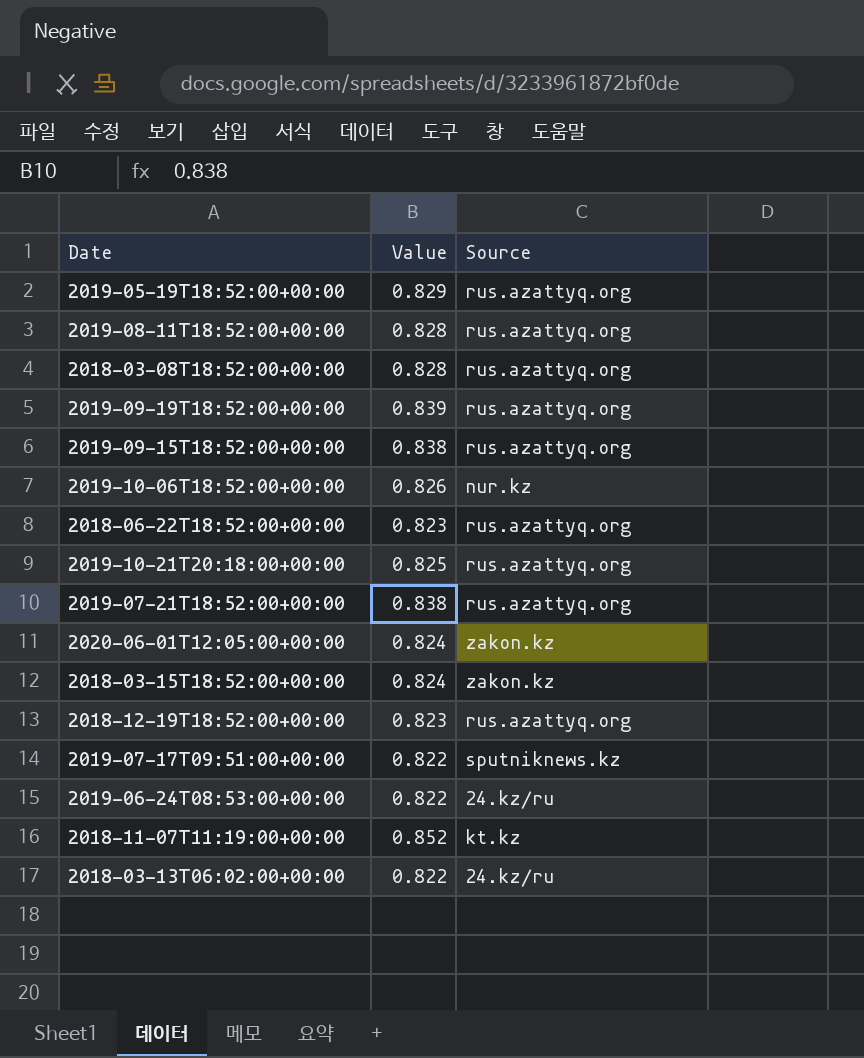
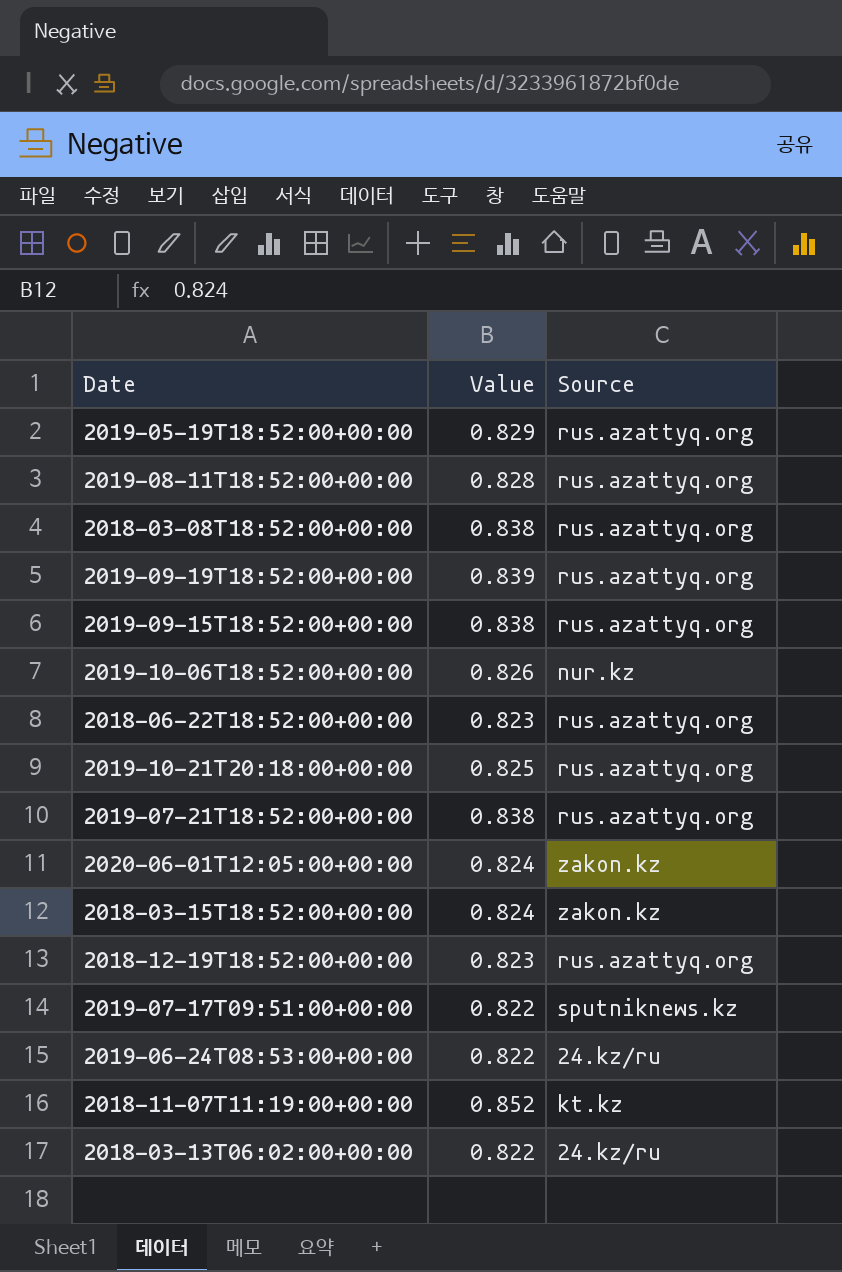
2018-03-08T18:52:00+00:00 | Value: 0.828 -> 0.838

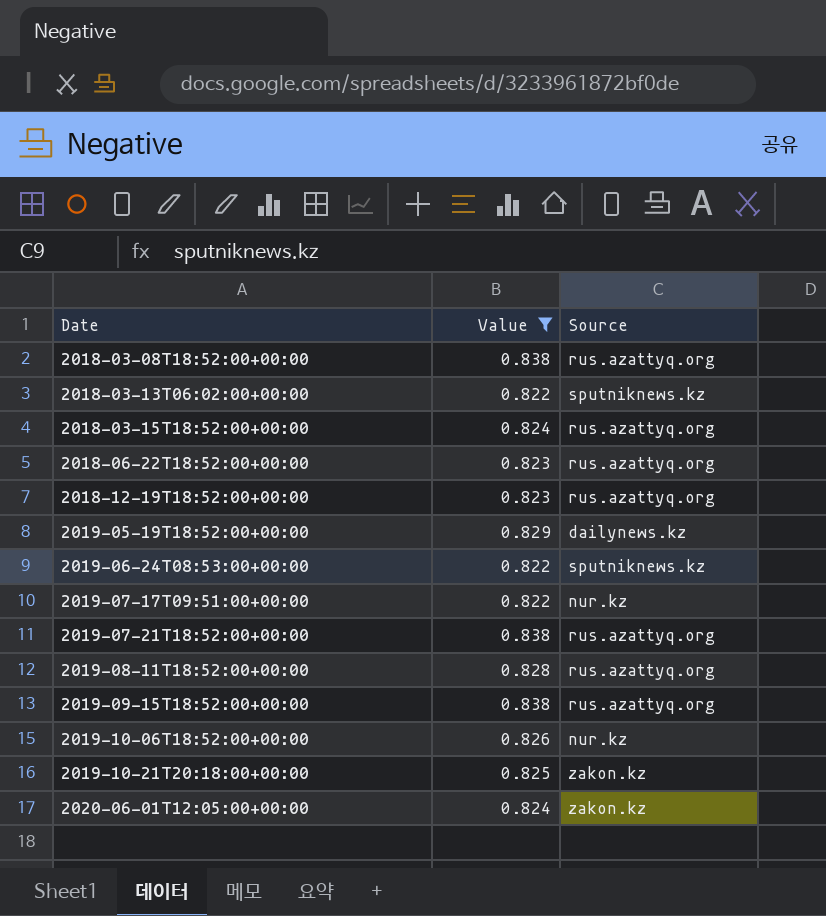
filter: none -> Value <= 0.838
row order: none -> Date ascending
2018-03-13T06:02:00+00:00 | Source: 24.kz/ru -> sputniknews.kz
2018-03-15T18:52:00+00:00 | Source: zakon.kz -> rus.azattyq.org
2019-05-19T18:52:00+00:00 | Source: rus.azattyq.org -> dailynews.kz
2019-06-24T08:53:00+00:00 | Source: 24.kz/ru -> sputniknews.kz
2019-07-17T09:51:00+00:00 | Source: sputniknews.kz -> nur.kz
2019-10-21T20:18:00+00:00 | Source: rus.azattyq.org -> zakon.kz

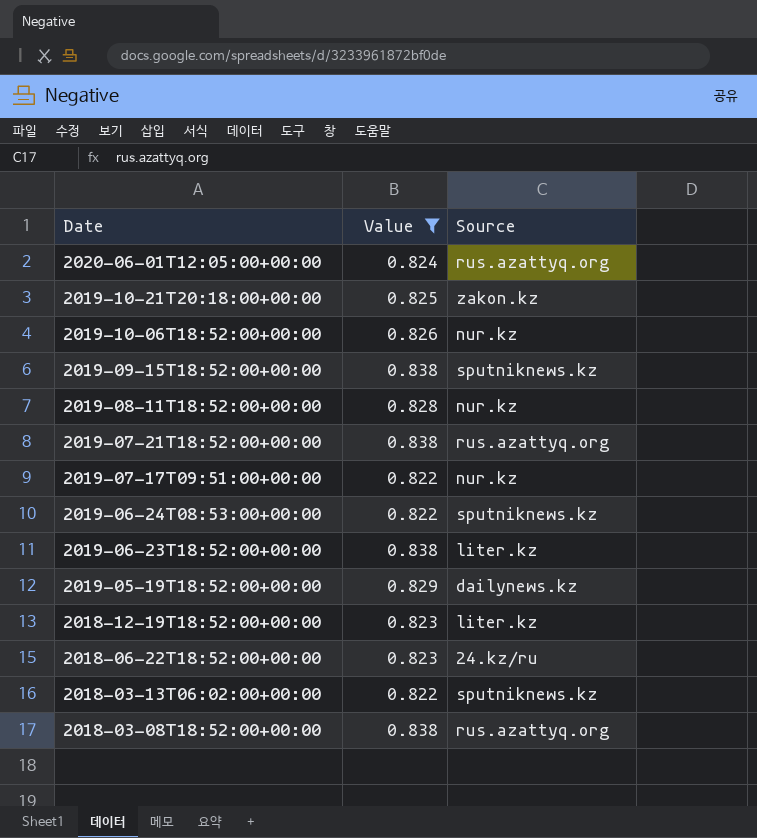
row order: Date ascending -> Date descending
row 2018-03-15T18:52:00+00:00: 0.824 | rus.azattyq.org -> none
2020-06-01T12:05:00+00:00 | Source: zakon.kz -> rus.azattyq.org
2019-09-15T18:52:00+00:00 | Source: rus.azattyq.org -> sputniknews.kz
2019-08-11T18:52:00+00:00 | Source: rus.azattyq.org -> nur.kz
row 2019-06-23T18:52:00+00:00: none -> 0.838 | liter.kz
2018-12-19T18:52:00+00:00 | Source: rus.azattyq.org -> liter.kz
2018-06-22T18:52:00+00:00 | Source: rus.azattyq.org -> 24.kz/ru

